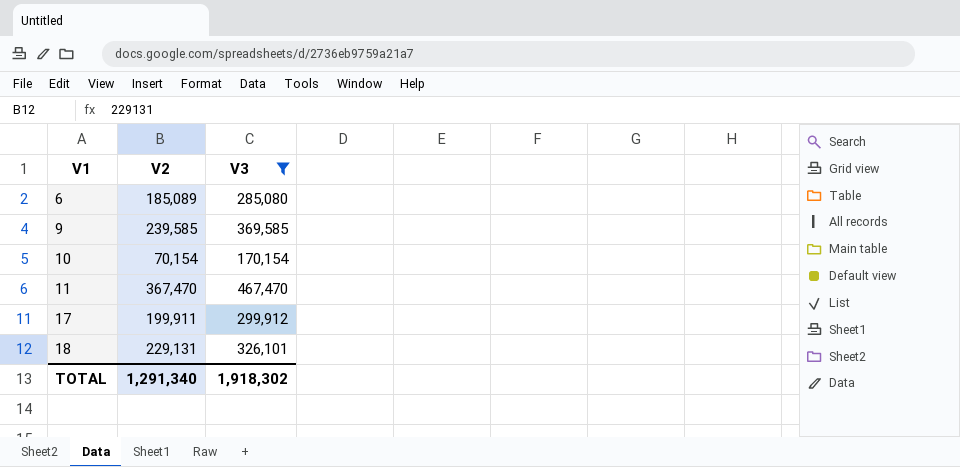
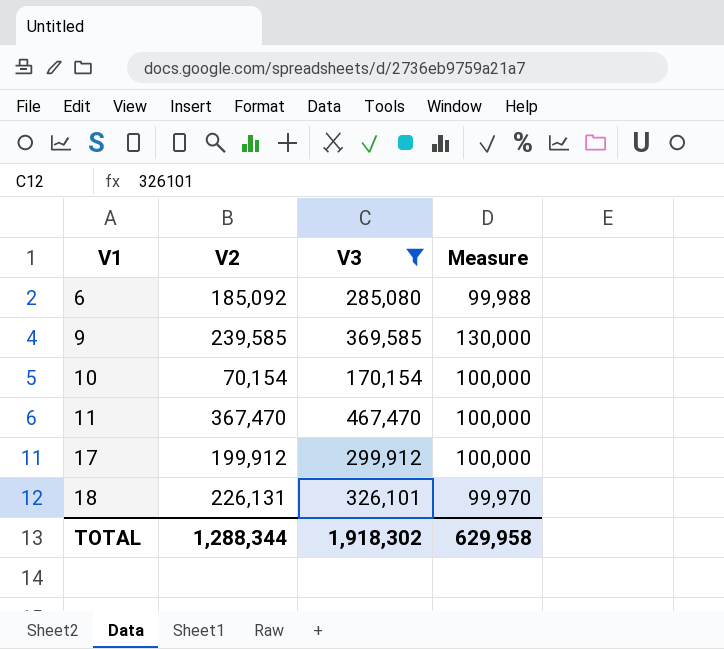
column Measure | formula: none -> [V3] - [V2]
6 | V2: 185,089 -> 185,092
17 | V2: 199,911 -> 199,912
18 | V2: 229,131 -> 226,131
TOTAL | V2: 1,291,340 -> 1,288,344

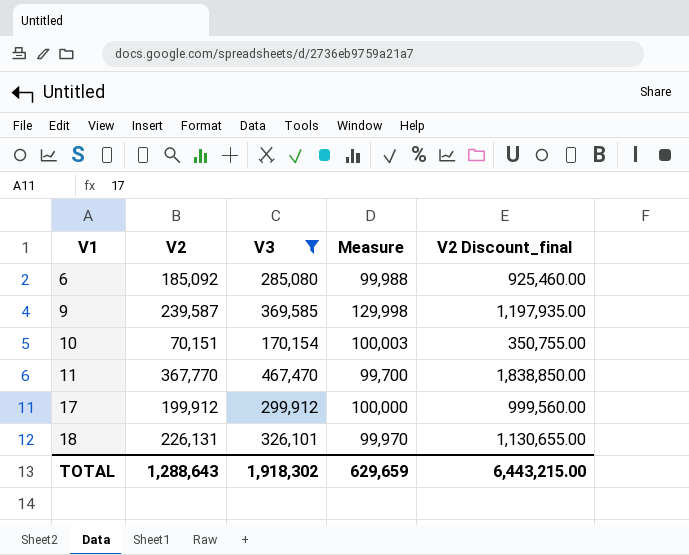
column V2 Discount_final | formula: none -> [V2] * 5
9 | V2: 239,585 -> 239,587
9 | Measure: 130,000 -> 129,998
10 | V2: 70,154 -> 70,151
10 | Measure: 100,000 -> 100,003
11 | V2: 367,470 -> 367,770
11 | Measure: 100,000 -> 99,700
TOTAL | V2: 1,288,344 -> 1,288,643
TOTAL | Measure: 629,958 -> 629,659

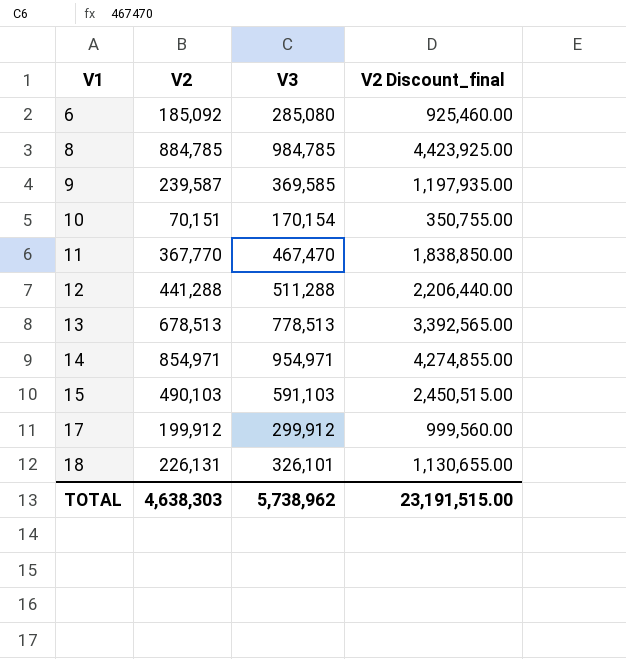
filter: V3 <= 467,470 -> none
column Measure | formula: [V3] - [V2] -> none
TOTAL | V2: 1,288,643 -> 4,638,303
TOTAL | V3: 1,918,302 -> 5,738,962
TOTAL | V2 Discount_final: 6,443,215.00 -> 23,191,515.00

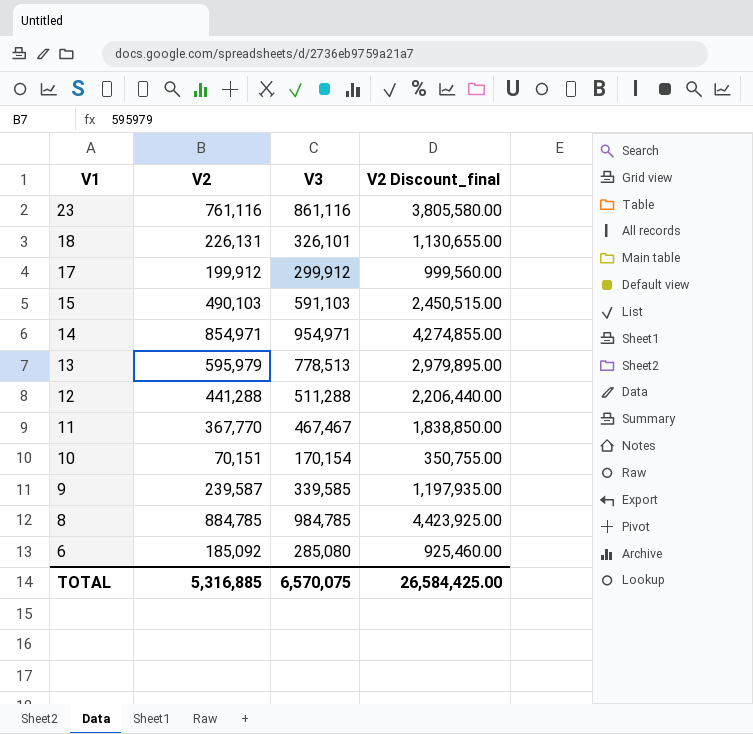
row order: V1 ascending -> V1 descending
row 23: none -> 761,116 | 861,116 | 3,805,580.00
13 | V2: 678,513 -> 595,979
13 | V2 Discount_final: 3,392,565.00 -> 2,979,895.00
11 | V3: 467,470 -> 467,467
9 | V3: 369,585 -> 339,585
TOTAL | V2: 4,638,303 -> 5,316,885
TOTAL | V3: 5,738,962 -> 6,570,075
TOTAL | V2 Discount_final: 23,191,515.00 -> 26,584,425.00

